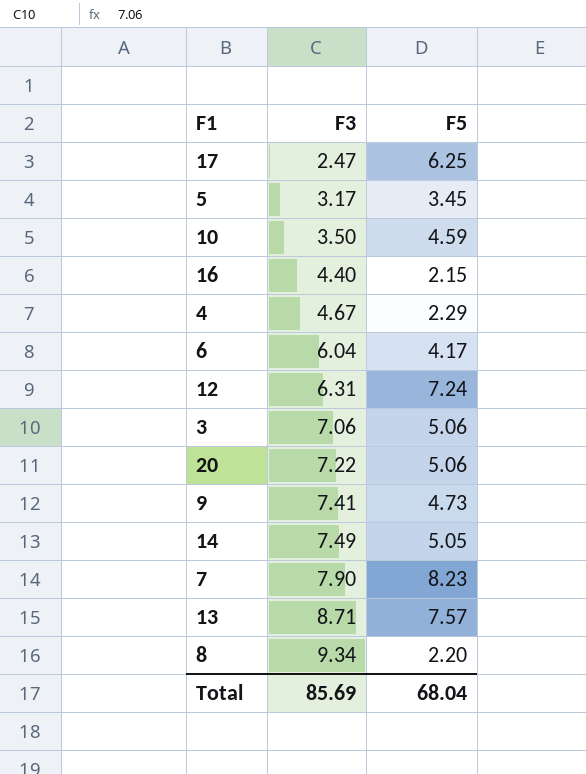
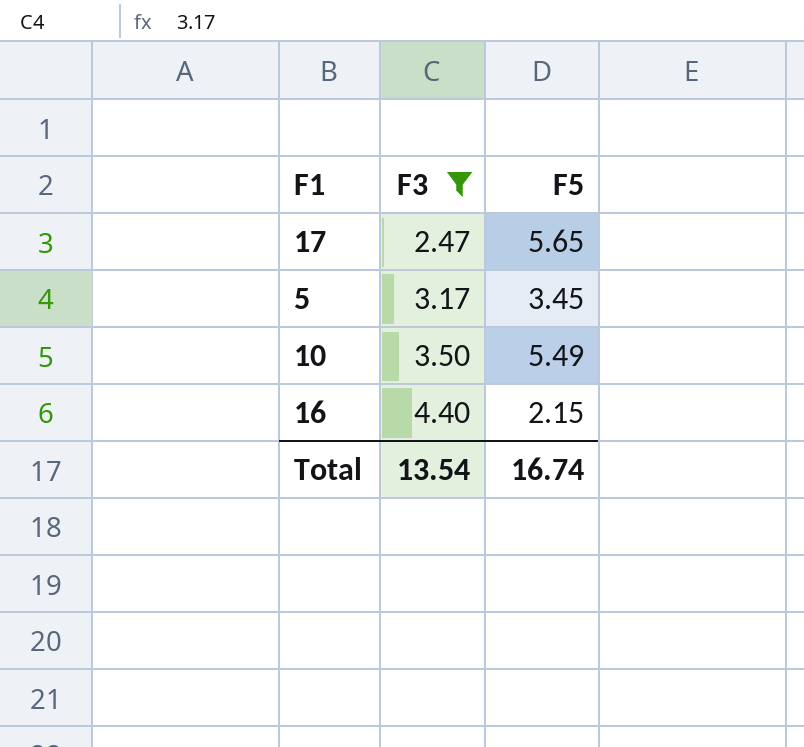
filter: none -> F3 <= 4.40
17 | F5: 6.25 -> 5.65
10 | F5: 4.59 -> 5.49
Total | F3: 85.69 -> 13.54
Total | F5: 68.04 -> 16.74

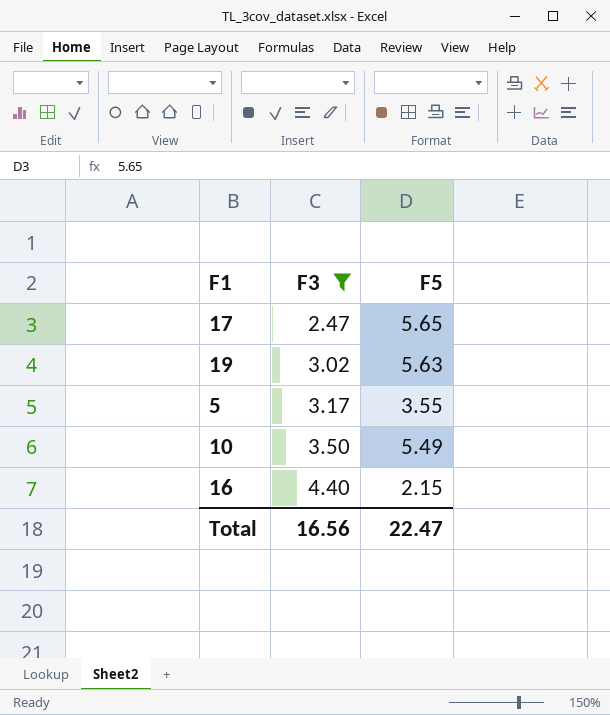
row 19: none -> 3.02 | 5.63
5 | F5: 3.45 -> 3.55
Total | F3: 13.54 -> 16.56
Total | F5: 16.74 -> 22.47

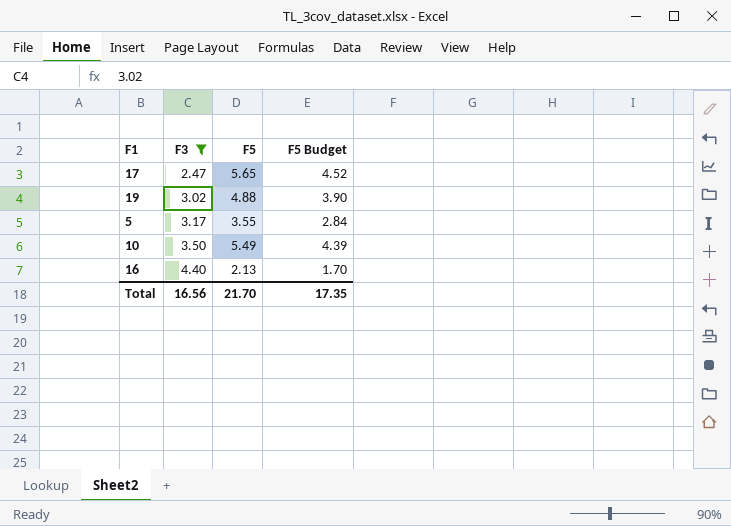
column F5 Budget | formula: none -> [F5] * 0.8
19 | F5: 5.63 -> 4.88
16 | F5: 2.15 -> 2.13
Total | F5: 22.47 -> 21.70

